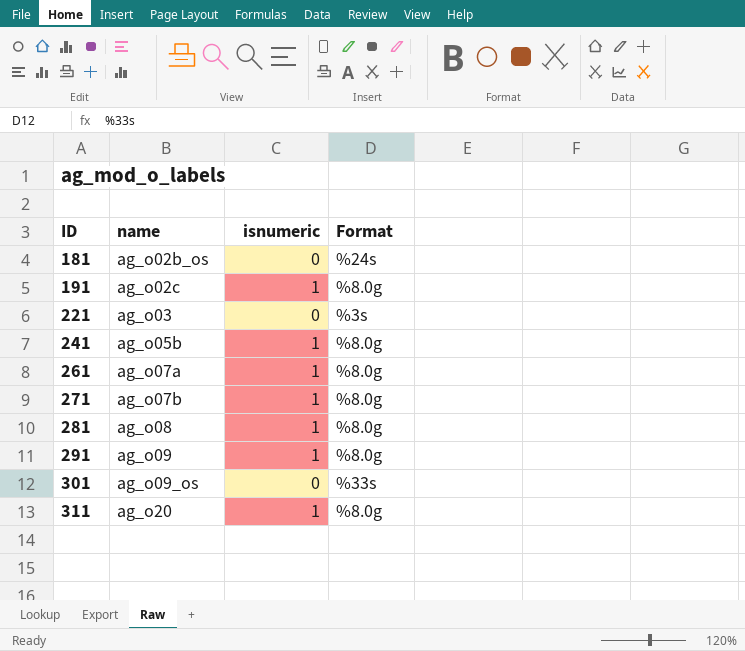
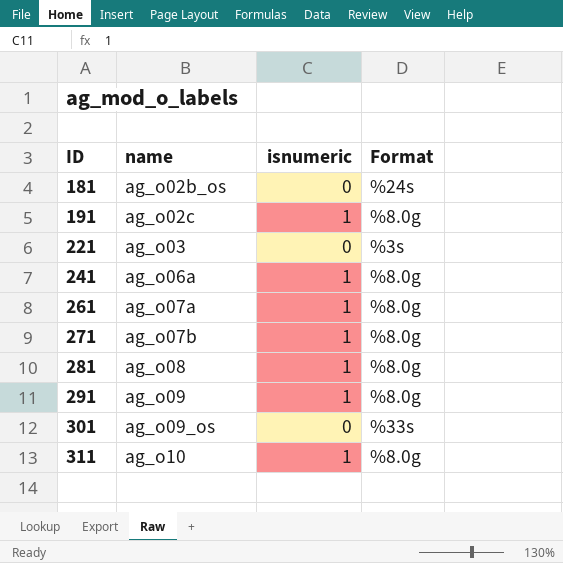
241 | name: ag_o05b -> ag_o06a
311 | name: ag_o20 -> ag_o10

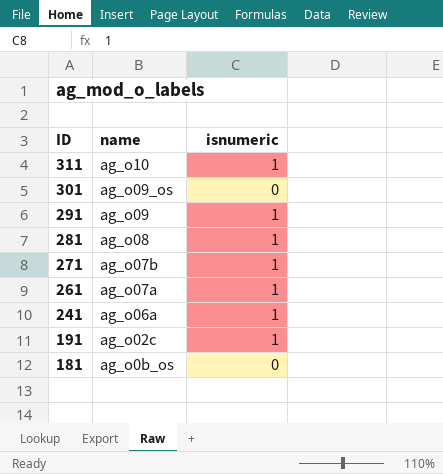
row order: ID ascending -> ID descending
column Format | position: 4 -> none
row 221: ag_o03 | 0 | %3s -> none
181 | name: ag_o02b_os -> ag_o0b_os

